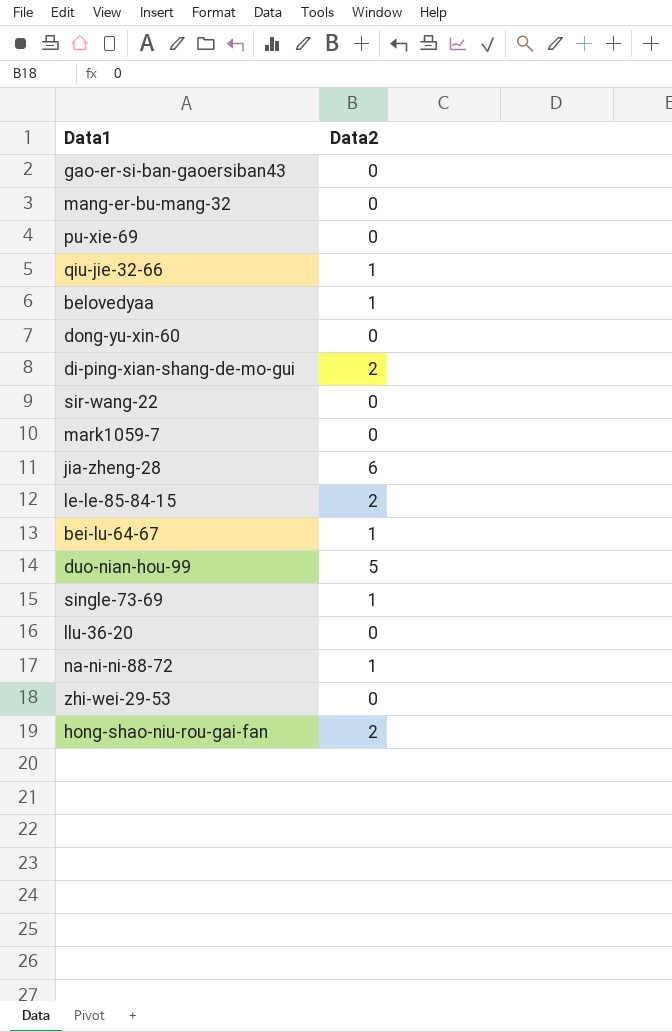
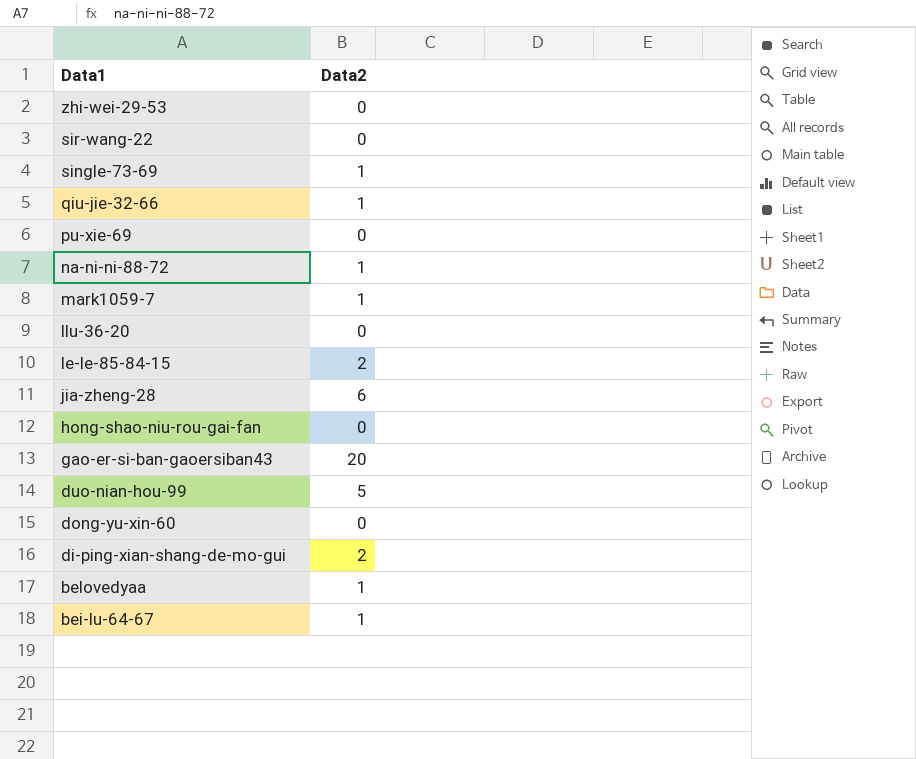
row order: none -> Data1 descending
row mang-er-bu-mang-32: 0 -> none
mark1059-7 | Data2: 0 -> 1
hong-shao-niu-rou-gai-fan | Data2: 2 -> 0
gao-er-si-ban-gaoersiban43 | Data2: 0 -> 20

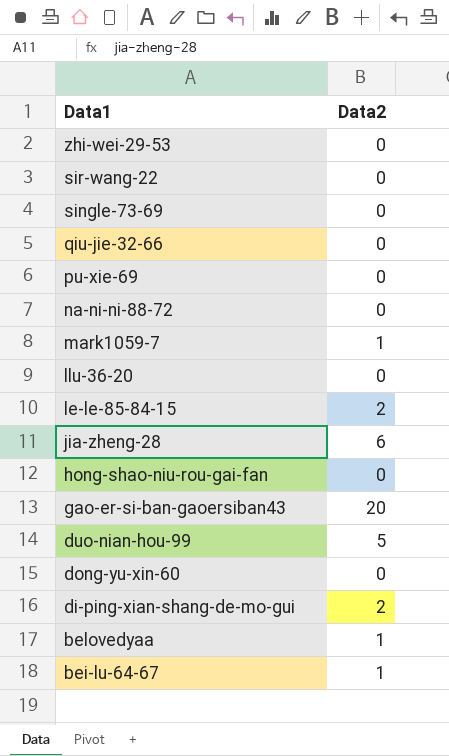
single-73-69 | Data2: 1 -> 0
qiu-jie-32-66 | Data2: 1 -> 0
na-ni-ni-88-72 | Data2: 1 -> 0

